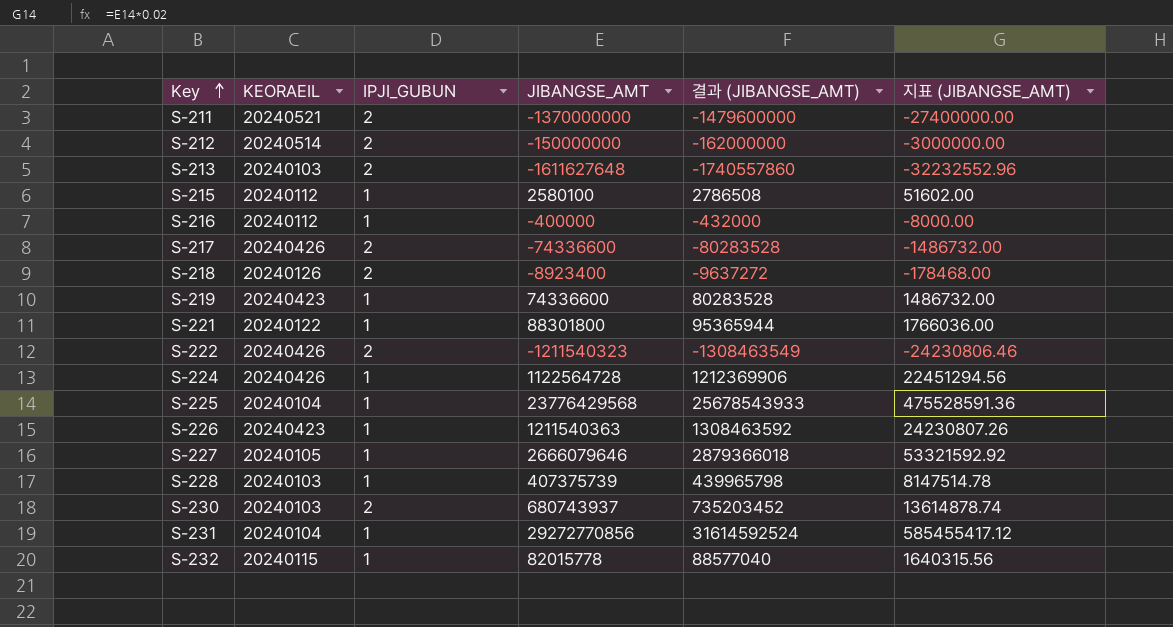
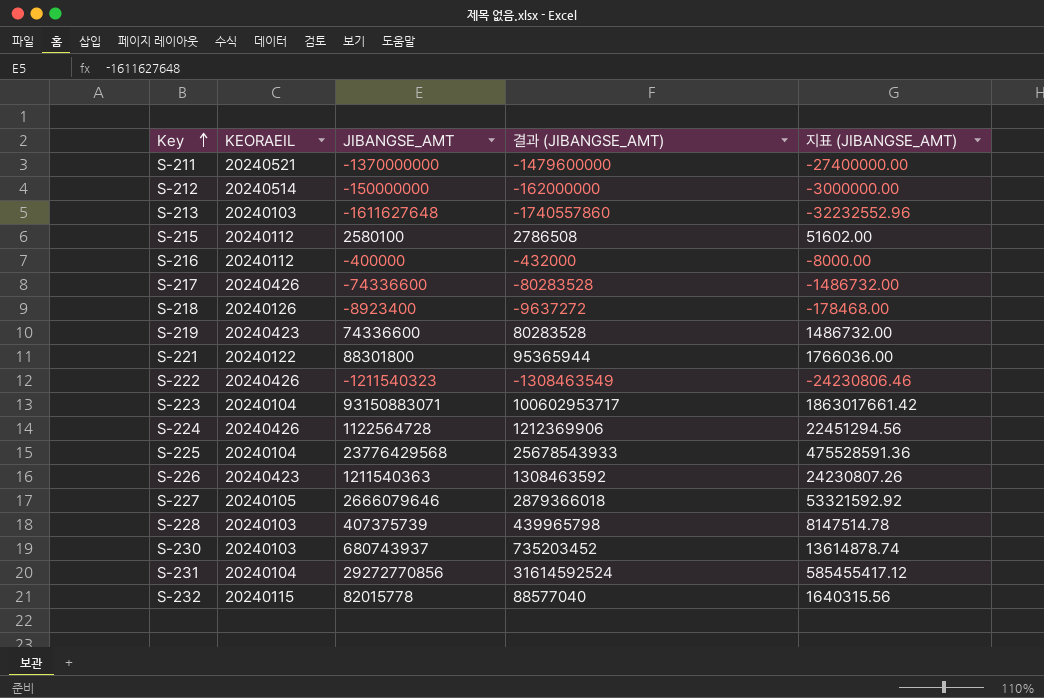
column IPJI_GUBUN | position: 3 -> none
row S-223: none -> 20240104 | 93150883071 | 100602953717 | 1863017661.42

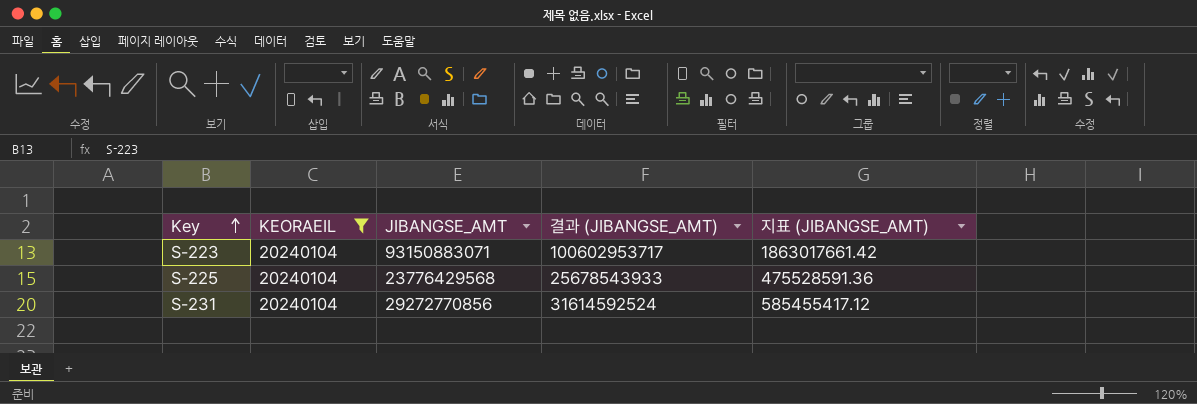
filter: none -> KEORAEIL = 20240104

